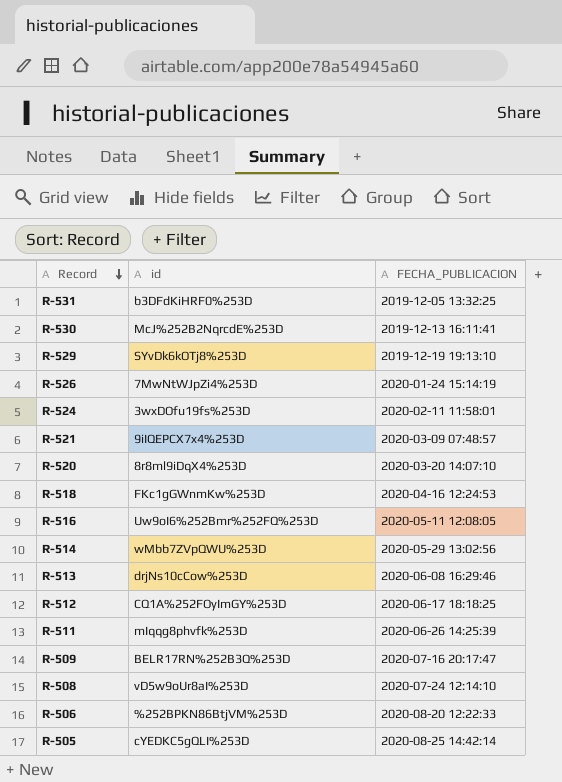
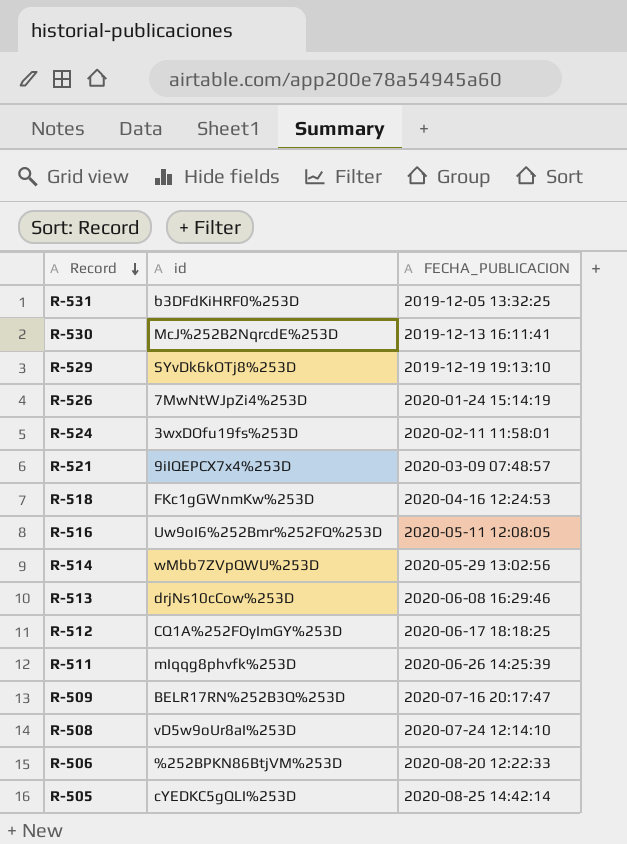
row R-520: 8r8ml9iDqX4%253D | 2020-03-20 14:07:10 -> none

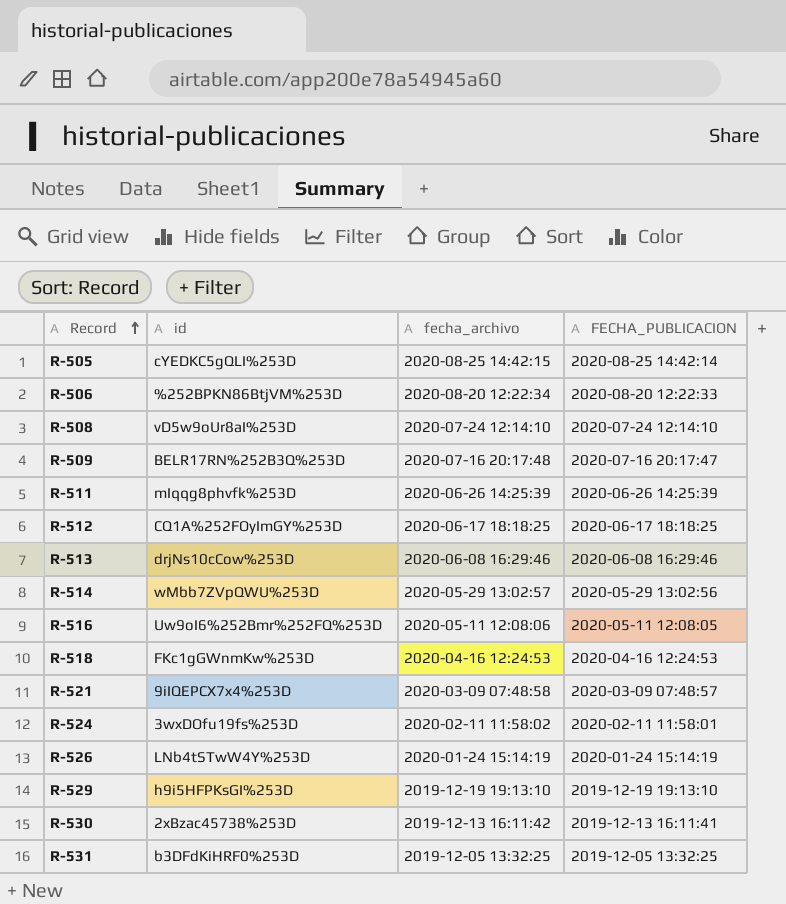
row order: Record descending -> Record ascending
column fecha_archivo | position: none -> 3
R-526 | id: 7MwNtWJpZi4%253D -> LNb4tSTwW4Y%253D
R-529 | id: SYvDk6kOTj8%253D -> h9i5HFPKsGI%253D
R-530 | id: McJ%252B2NqrcdE%253D -> 2xBzac45738%253D

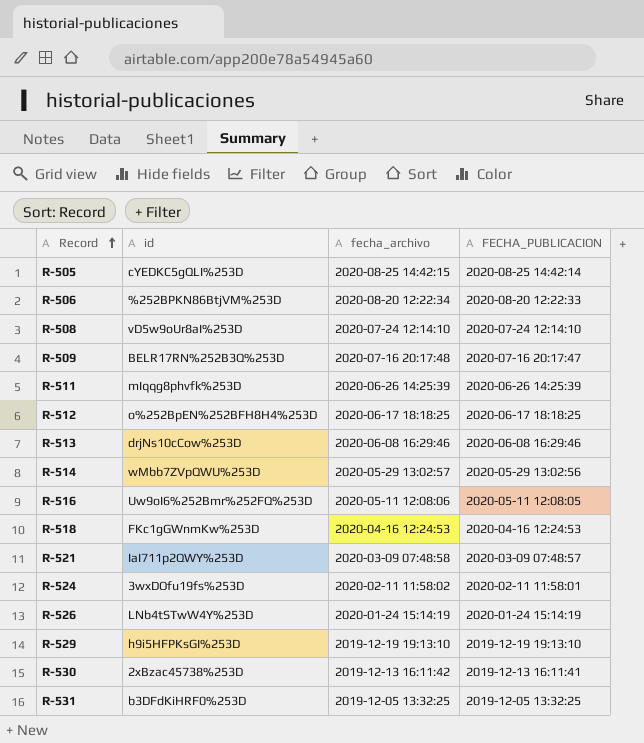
R-512 | id: CQ1A%252FOyImGY%253D -> o%252BpEN%252BFH8H4%253D
R-521 | id: 9iIQEPCX7x4%253D -> IaI711p2QWY%253D

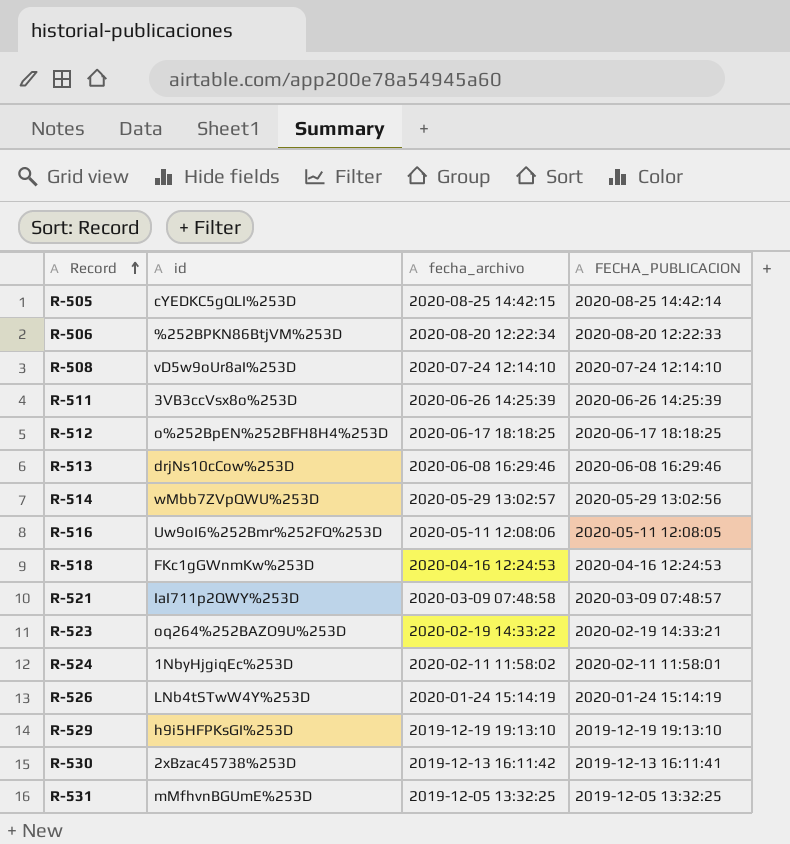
row R-509: BELR17RN%252B3Q%253D | 2020-07-16 20:17:48 | 2020-07-16 20:17:47 -> none
R-511 | id: mIqqg8phvfk%253D -> 3VB3ccVsx8o%253D
row R-523: none -> oq264%252BAZO9U%253D | 2020-02-19 14:33:22 | 2020-02-19 14:33:21
R-524 | id: 3wxDOfu19fs%253D -> 1NbyHjgiqEc%253D
R-531 | id: b3DFdKiHRF0%253D -> mMfhvnBGUmE%253D

